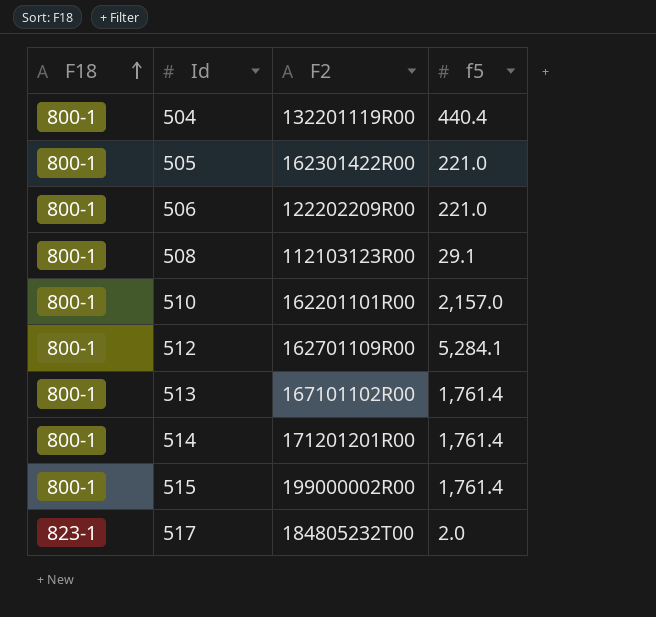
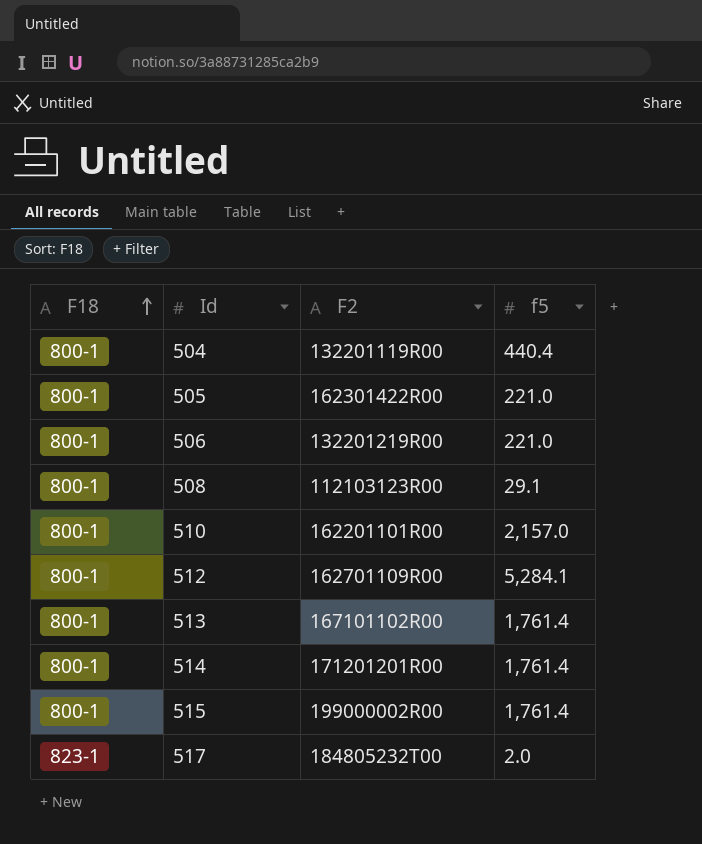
506 | F2: 122202209R00 -> 132201219R00

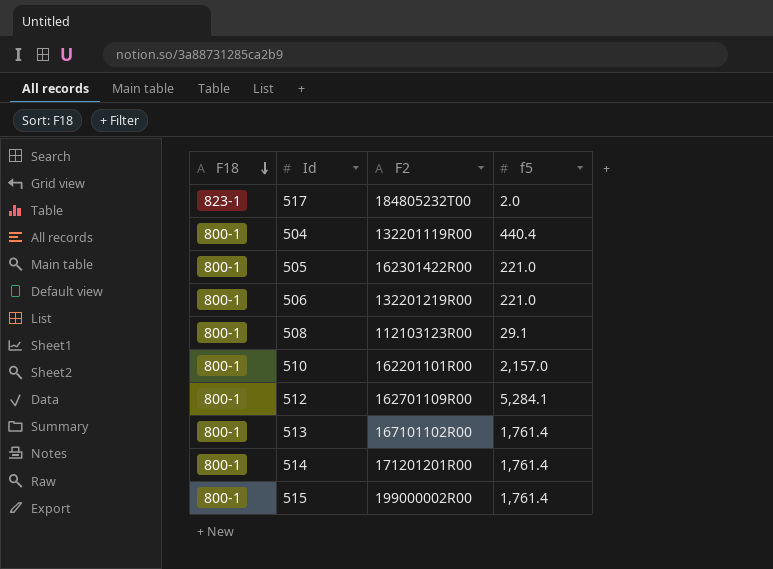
row order: F18 ascending -> F18 descending

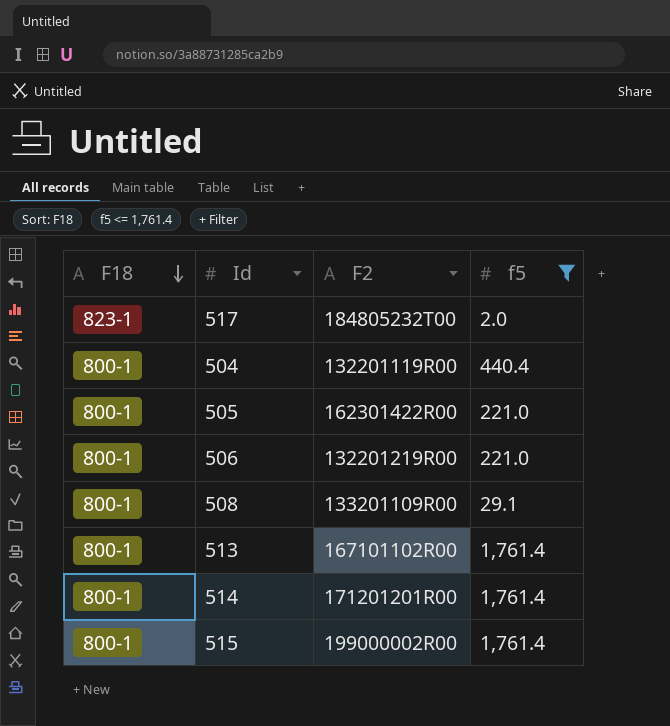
filter: none -> f5 <= 1,761.4
508 | F2: 112103123R00 -> 133201109R00

